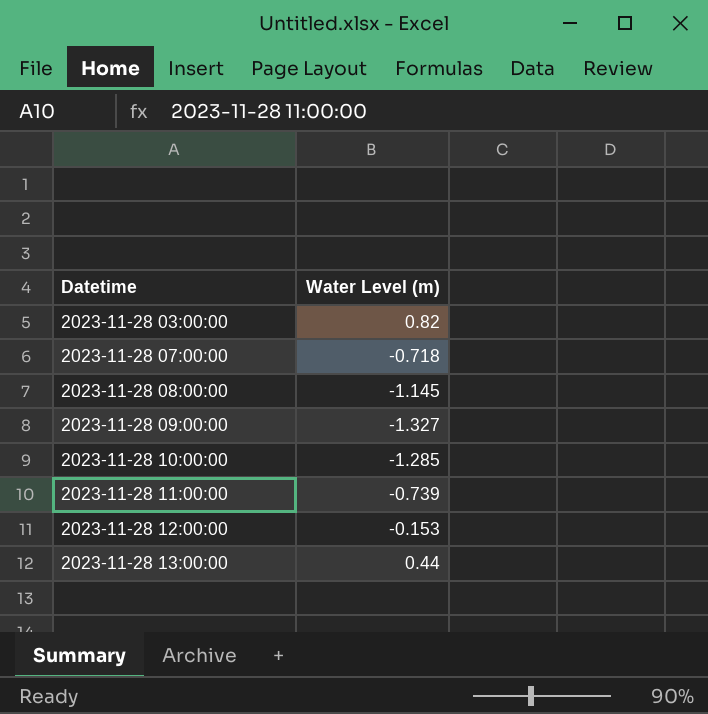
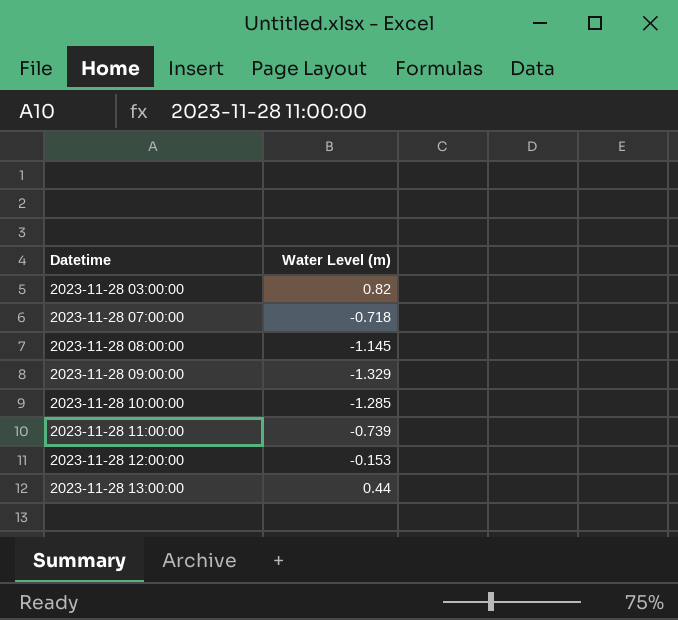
2023-11-28 09:00:00 | Water Level (m): -1.327 -> -1.329

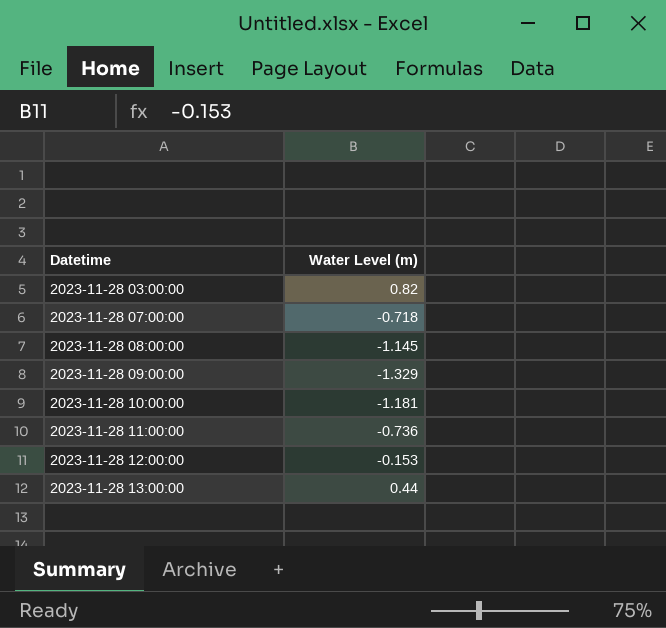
2023-11-28 10:00:00 | Water Level (m): -1.285 -> -1.181
2023-11-28 11:00:00 | Water Level (m): -0.739 -> -0.736

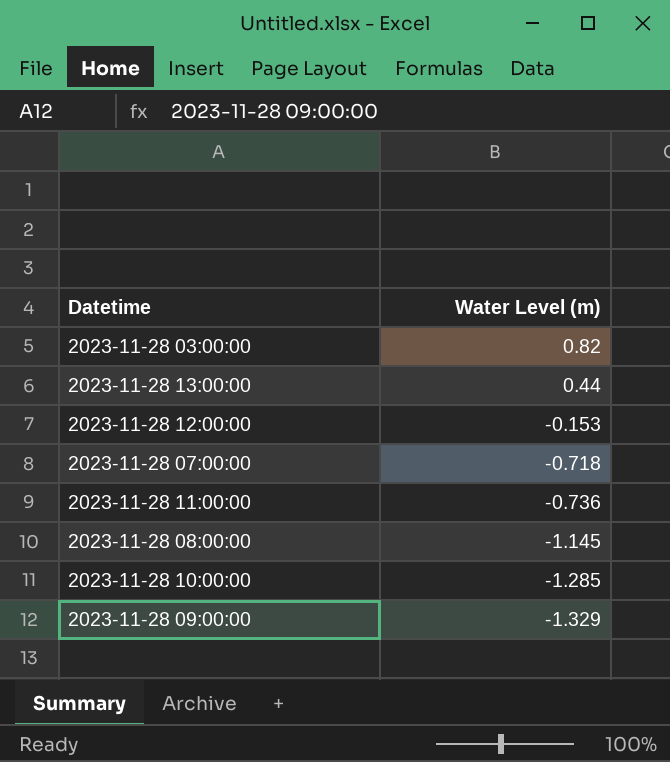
row order: Datetime ascending -> Water Level (m) descending
2023-11-28 10:00:00 | Water Level (m): -1.181 -> -1.285

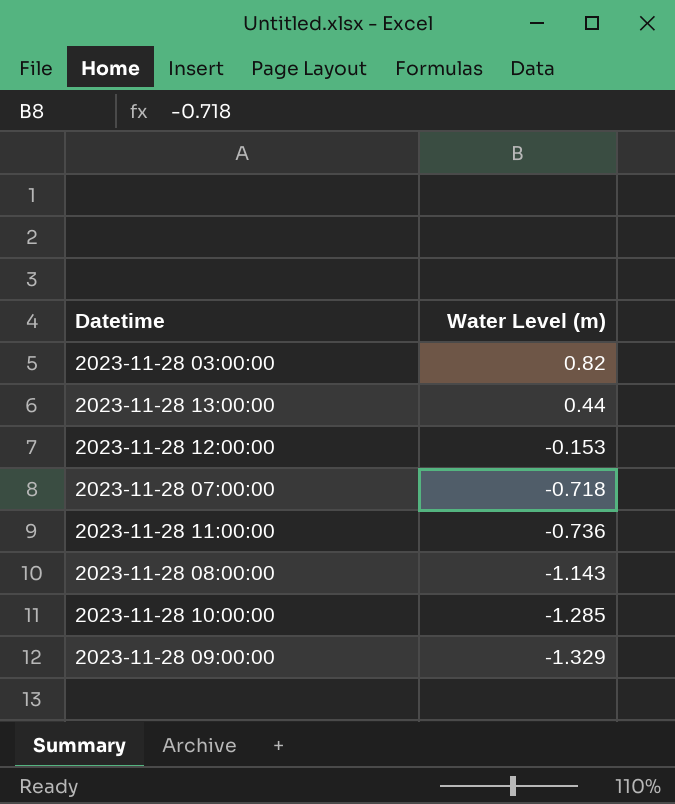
2023-11-28 08:00:00 | Water Level (m): -1.145 -> -1.143

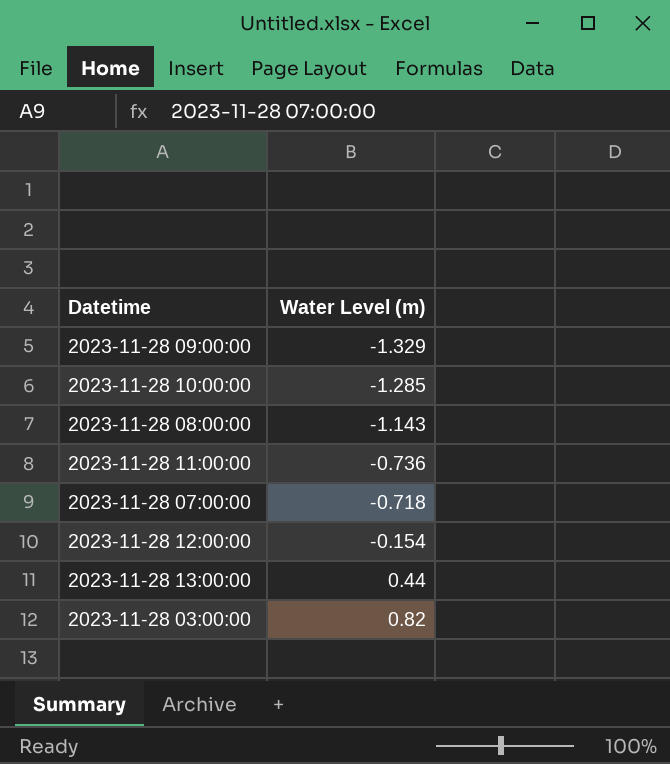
row order: Water Level (m) descending -> Water Level (m) ascending
2023-11-28 12:00:00 | Water Level (m): -0.153 -> -0.154

